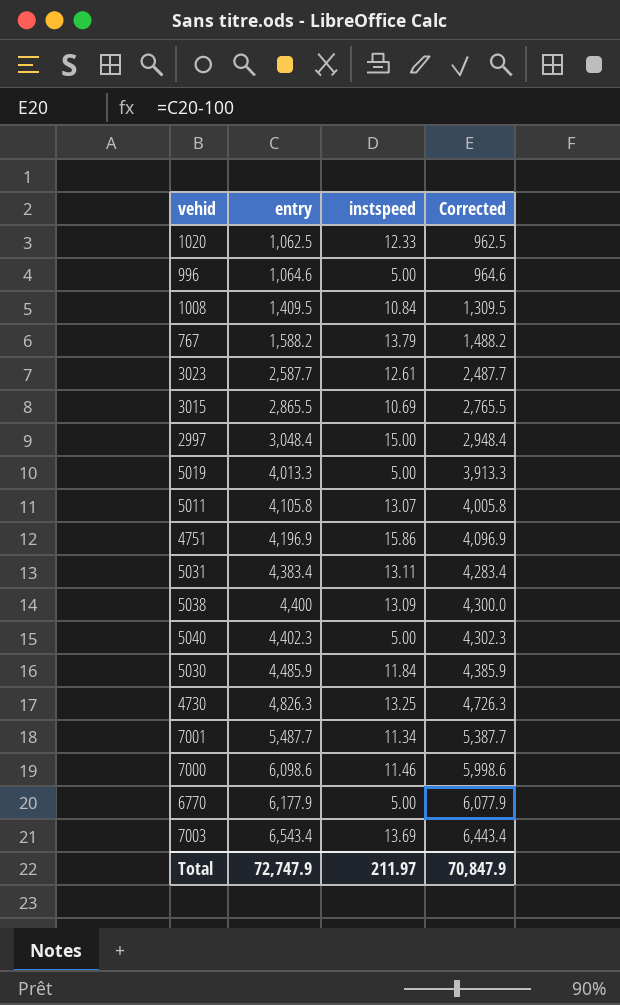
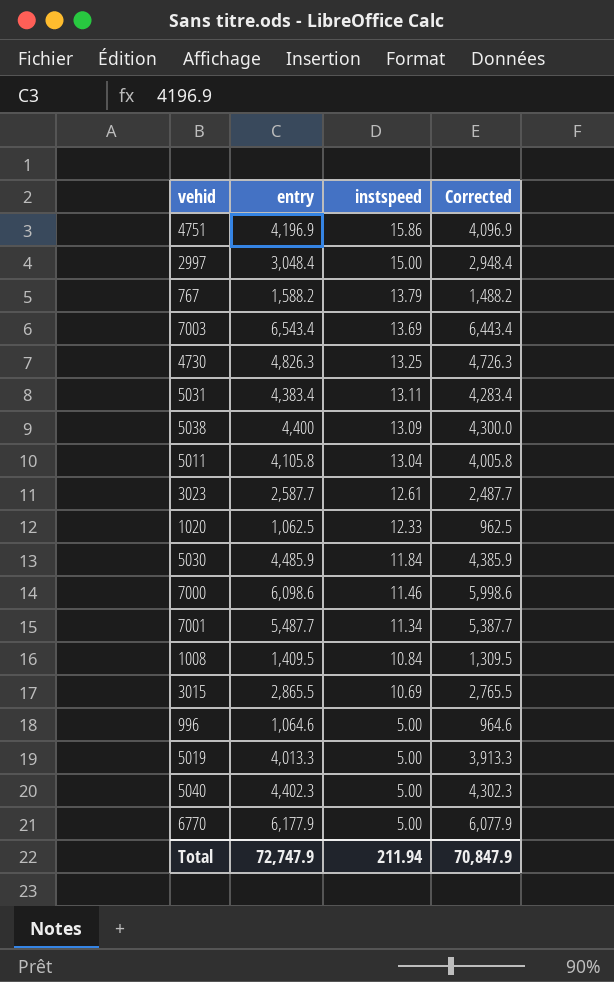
row order: entry ascending -> instspeed descending
5011 | instspeed: 13.07 -> 13.04
Total | instspeed: 211.97 -> 211.94

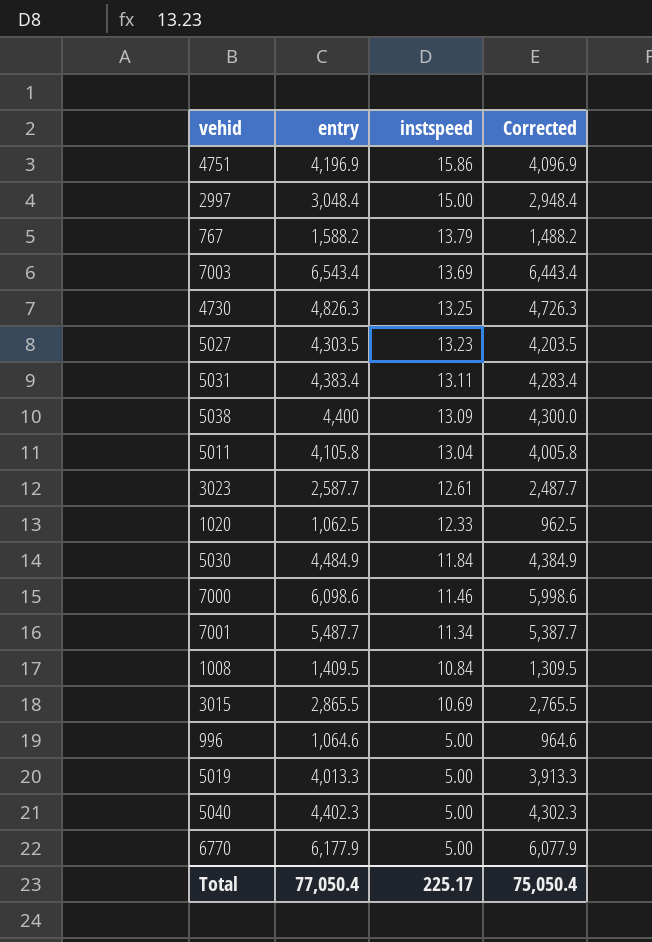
row 5027: none -> 4,303.5 | 13.23 | 4,203.5
5030 | entry: 4,485.9 -> 4,484.9
5030 | Corrected: 4,385.9 -> 4,384.9
Total | entry: 72,747.9 -> 77,050.4
Total | instspeed: 211.94 -> 225.17
Total | Corrected: 70,847.9 -> 75,050.4

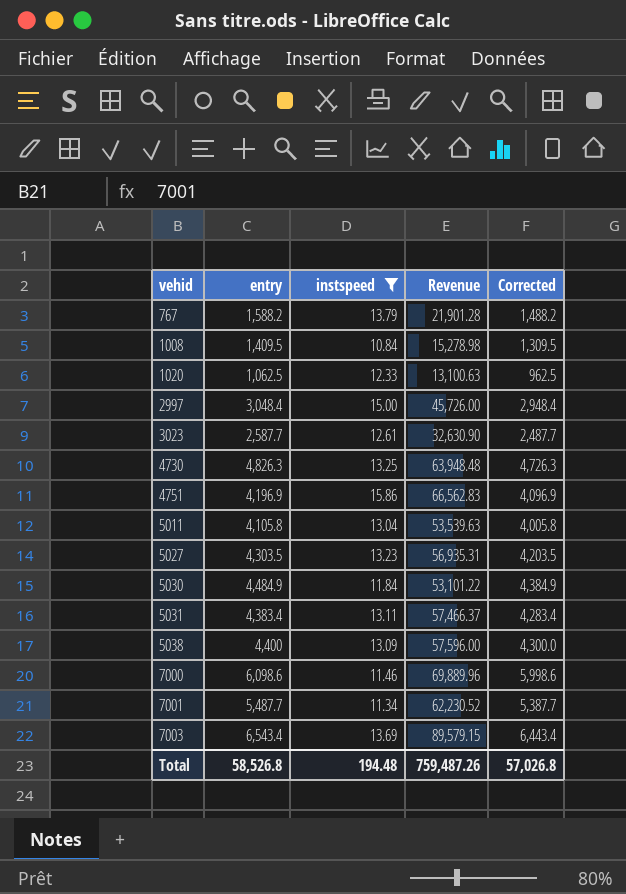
filter: none -> instspeed >= 10.84
row order: instspeed descending -> vehid ascending
column Revenue | formula: none -> [entry] * [instspeed]
Total | entry: 77,050.4 -> 58,526.8
Total | instspeed: 225.17 -> 194.48
Total | Corrected: 75,050.4 -> 57,026.8

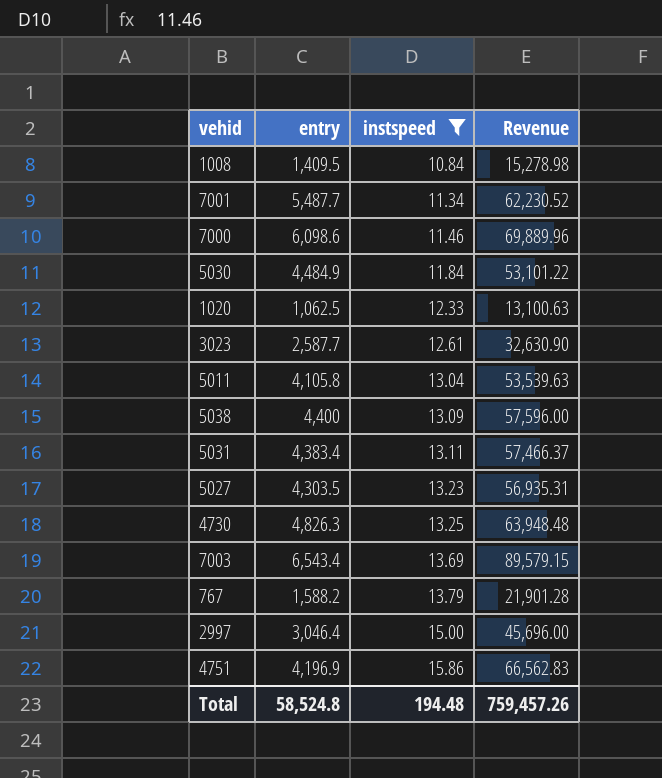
row order: vehid ascending -> instspeed ascending
column Corrected | formula: [entry] - 100 -> none
2997 | entry: 3,048.4 -> 3,046.4
2997 | Revenue: 45,726.00 -> 45,696.00
Total | entry: 58,526.8 -> 58,524.8
Total | Revenue: 759,487.26 -> 759,457.26

